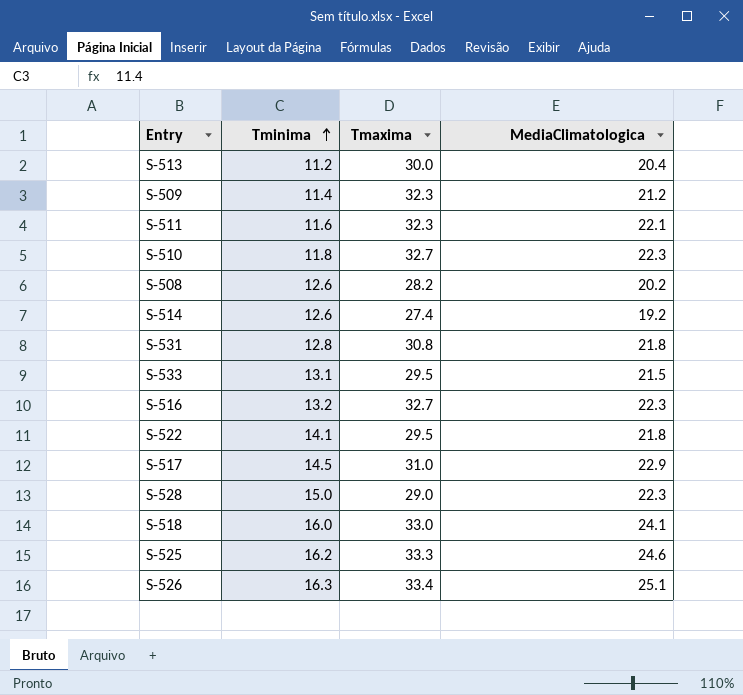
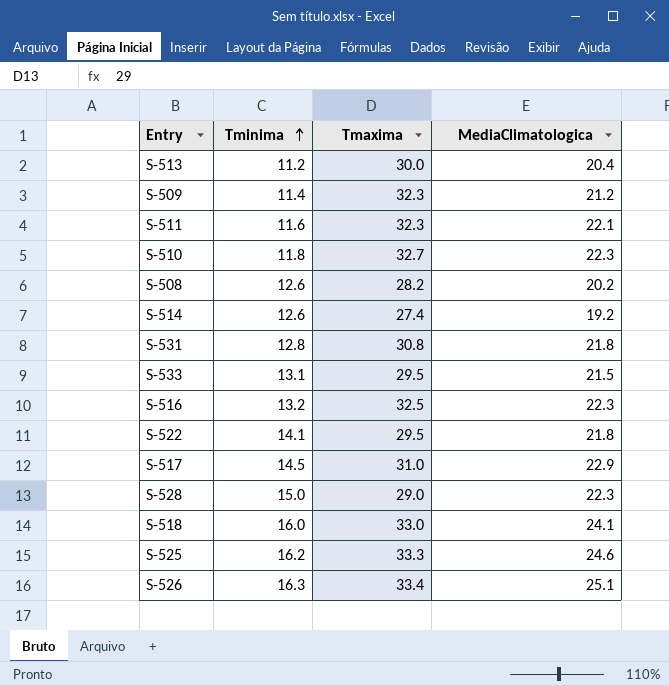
S-516 | Tmaxima: 32.7 -> 32.5

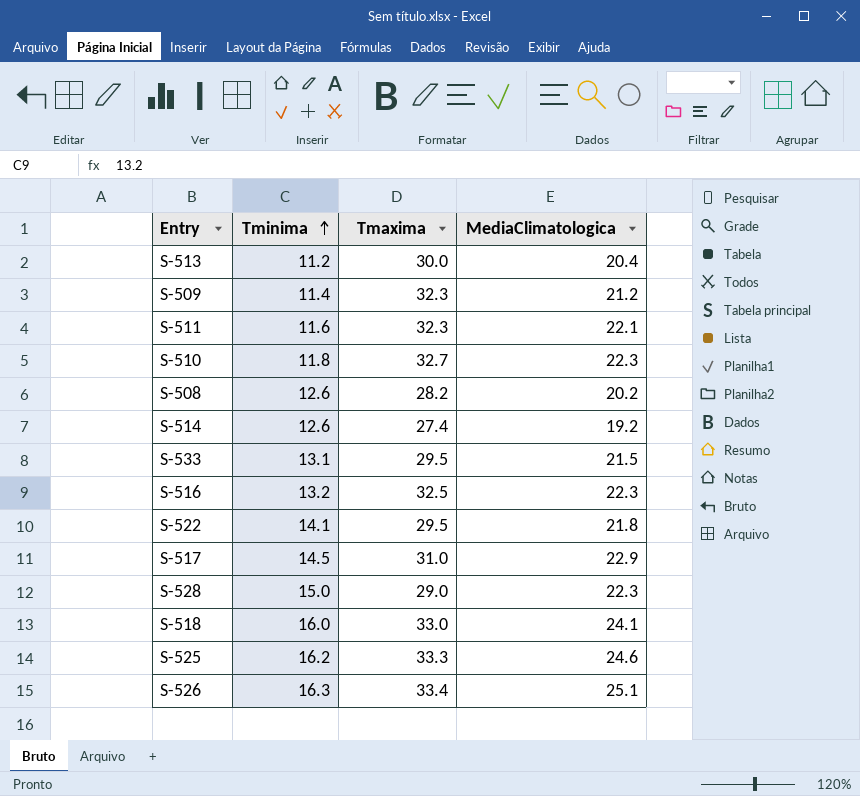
row S-531: 12.8 | 30.8 | 21.8 -> none

